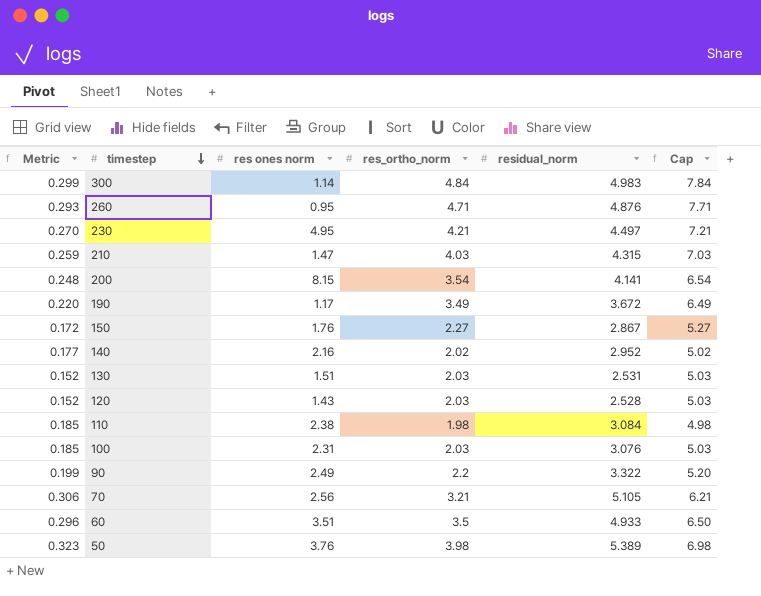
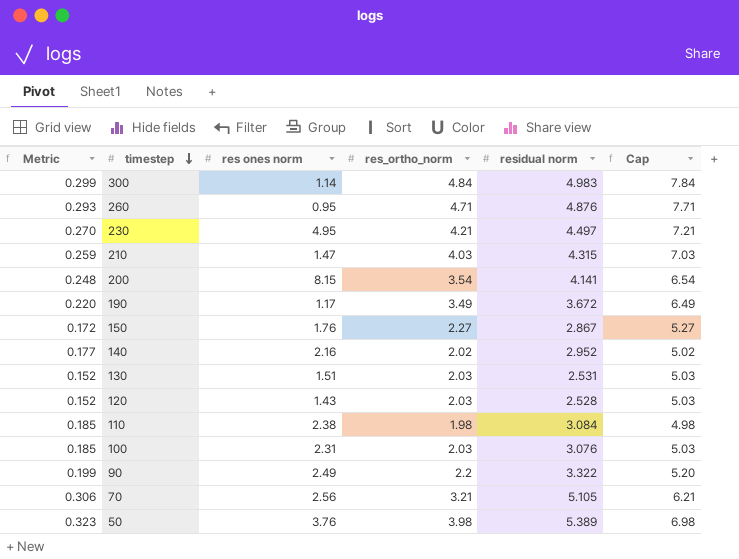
column name: residual_norm -> residual norm
row 60: 0.296 | 3.51 | 3.5 | 4.933 | 6.50 -> none

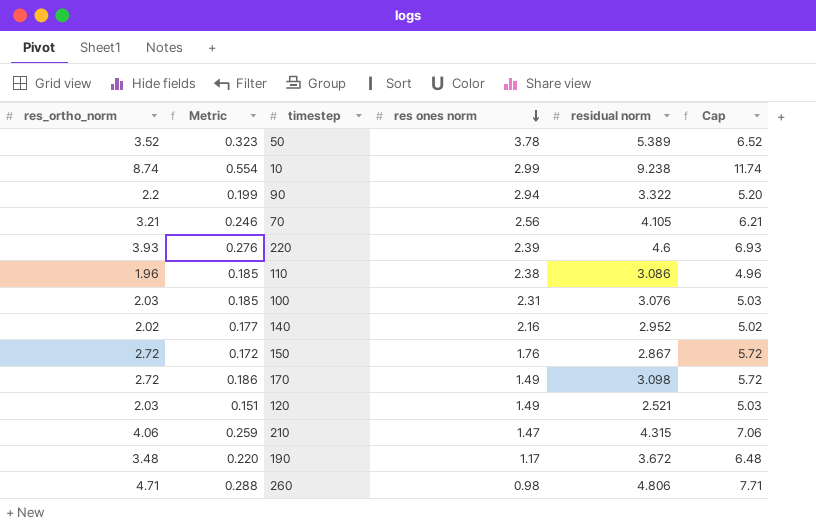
row order: timestep descending -> res ones norm descending
column res_ortho_norm | position: 4 -> 1
row 300: 0.299 | 1.14 | 4.84 | 4.983 | 7.84 -> none
row 230: 0.270 | 4.95 | 4.21 | 4.497 | 7.21 -> none
row 200: 0.248 | 8.15 | 3.54 | 4.141 | 6.54 -> none
row 130: 0.152 | 1.51 | 2.03 | 2.531 | 5.03 -> none
50 | res_ortho_norm: 3.98 -> 3.52
50 | res ones norm: 3.76 -> 3.78
50 | Cap: 6.98 -> 6.52
row 10: none -> 8.74 | 0.554 | 2.99 | 9.238 | 11.74
90 | res ones norm: 2.49 -> 2.94
70 | Metric: 0.306 -> 0.246
70 | residual norm: 5.105 -> 4.105
row 220: none -> 3.93 | 0.276 | 2.39 | 4.6 | 6.93
110 | res_ortho_norm: 1.98 -> 1.96
110 | residual norm: 3.084 -> 3.086
110 | Cap: 4.98 -> 4.96
150 | res_ortho_norm: 2.27 -> 2.72
150 | Cap: 5.27 -> 5.72
row 170: none -> 2.72 | 0.186 | 1.49 | 3.098 | 5.72
120 | Metric: 0.152 -> 0.151
120 | res ones norm: 1.43 -> 1.49
120 | residual norm: 2.528 -> 2.521
210 | res_ortho_norm: 4.03 -> 4.06
210 | Cap: 7.03 -> 7.06
190 | res_ortho_norm: 3.49 -> 3.48
190 | Cap: 6.49 -> 6.48
260 | Metric: 0.293 -> 0.288
260 | res ones norm: 0.95 -> 0.98
260 | residual norm: 4.876 -> 4.806

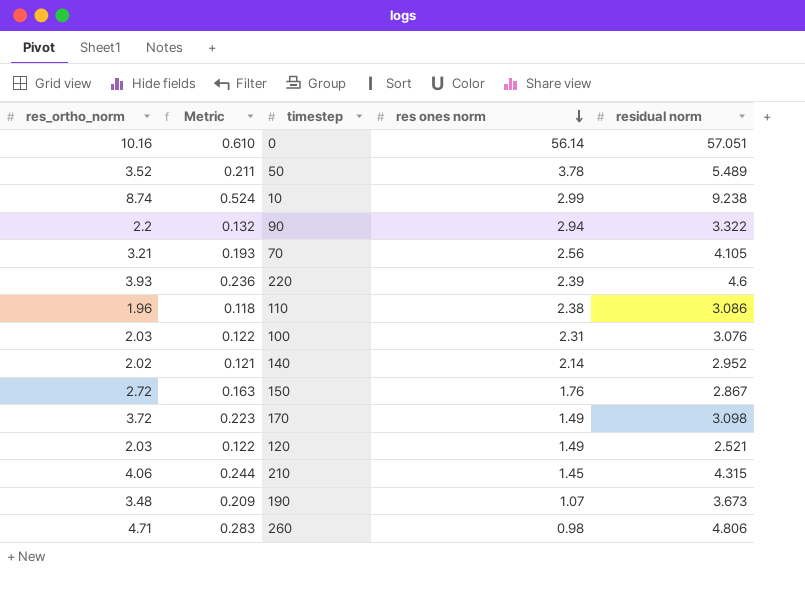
column Cap | formula: [res_ortho_norm] + 3 -> none
column Metric | formula: [residual norm] * 0.06 -> [res_ortho_norm] * 0.06
row 0: none -> 10.16 | 0.610 | 56.14 | 57.051
50 | residual norm: 5.389 -> 5.489
140 | res ones norm: 2.16 -> 2.14
170 | res_ortho_norm: 2.72 -> 3.72
210 | res ones norm: 1.47 -> 1.45
190 | res ones norm: 1.17 -> 1.07
190 | residual norm: 3.672 -> 3.673

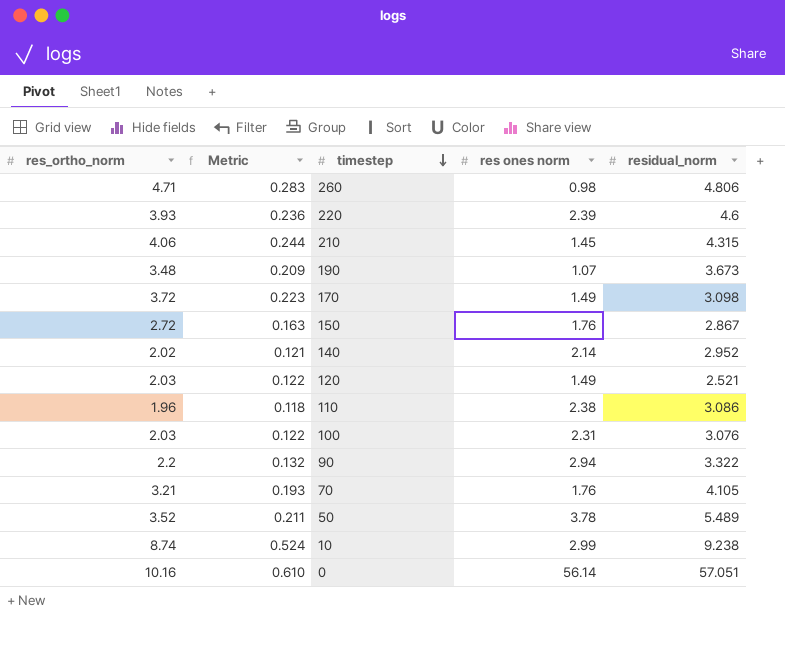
row order: res ones norm descending -> timestep descending
column name: residual norm -> residual_norm
70 | res ones norm: 2.56 -> 1.76

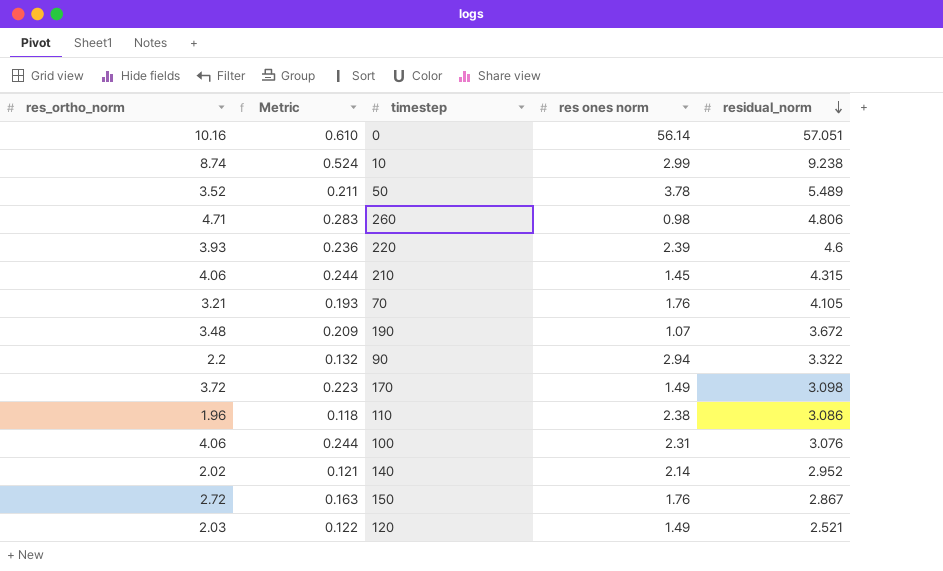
row order: timestep descending -> residual_norm descending
190 | residual_norm: 3.673 -> 3.672
100 | res_ortho_norm: 2.03 -> 4.06
100 | Metric: 0.122 -> 0.244

